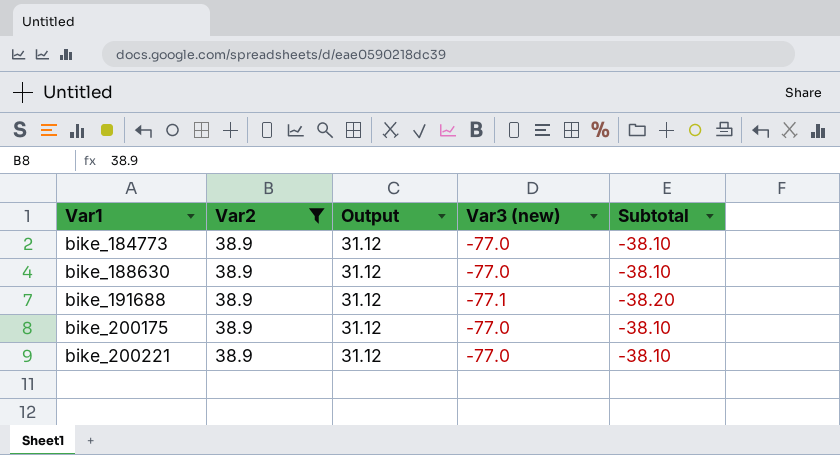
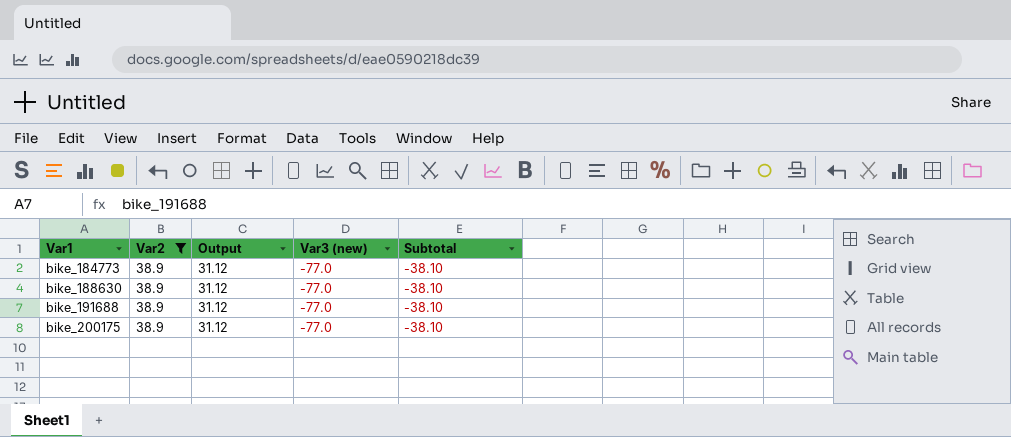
row bike_200221: 38.9 | 31.12 | -77.0 | -38.10 -> none
bike_191688 | Var3 (new): -77.1 -> -77.0
bike_191688 | Subtotal: -38.20 -> -38.10

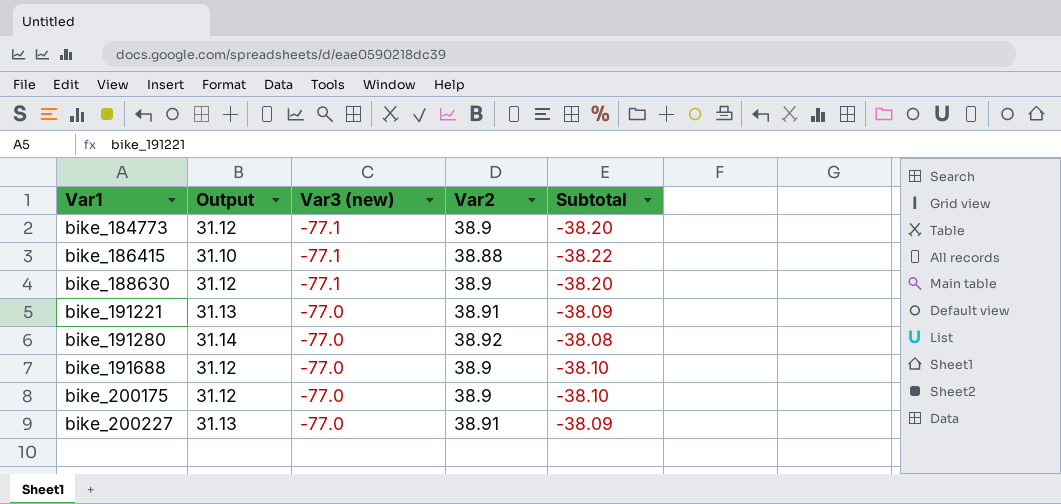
filter: Var2 = 38.9 -> none
column Var2 | position: 2 -> 4
bike_184773 | Var3 (new): -77.0 -> -77.1
bike_184773 | Subtotal: -38.10 -> -38.20
bike_188630 | Var3 (new): -77.0 -> -77.1
bike_188630 | Subtotal: -38.10 -> -38.20

